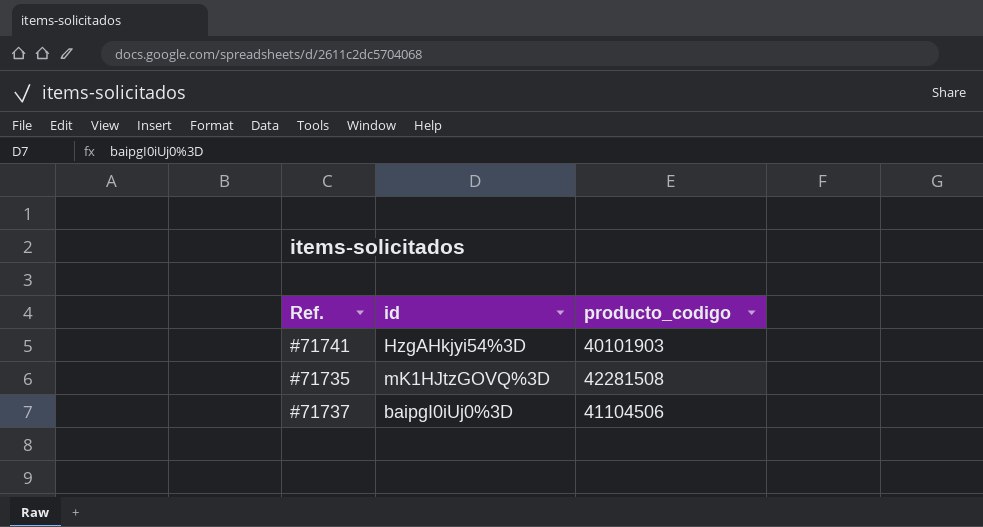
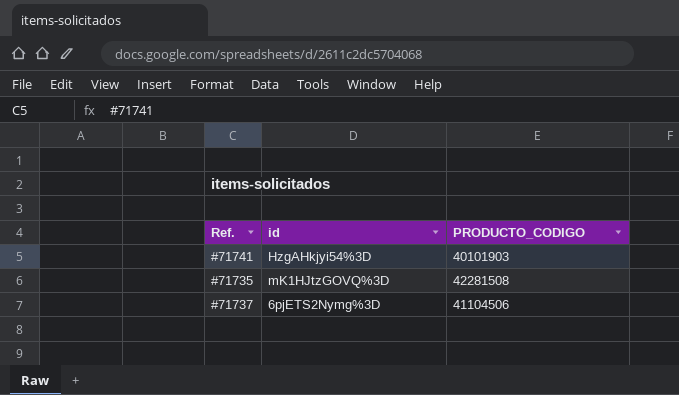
column name: producto_codigo -> PRODUCTO_CODIGO
#71737 | id: baipgI0iUj0%3D -> 6pjETS2Nymg%3D

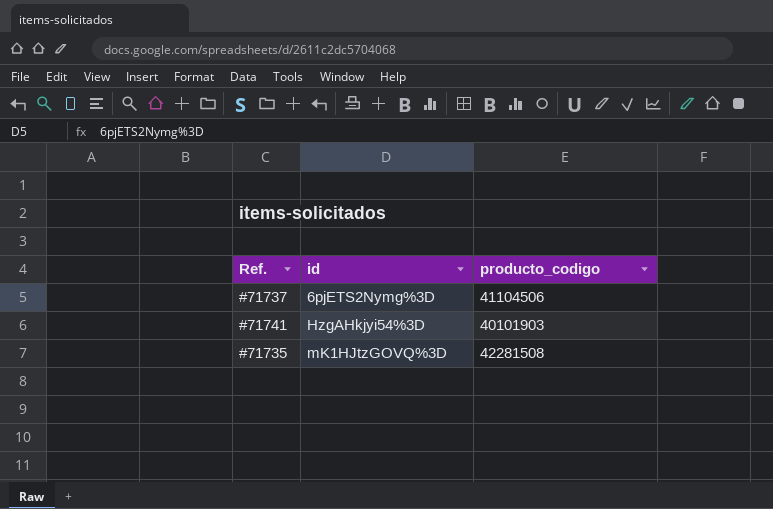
row order: none -> id ascending
column name: PRODUCTO_CODIGO -> producto_codigo

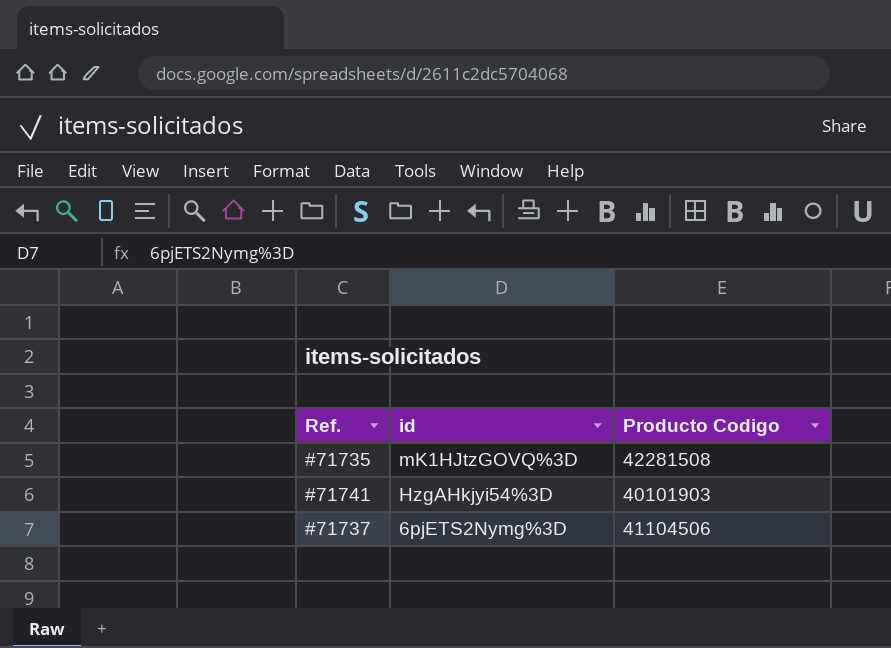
row order: id ascending -> id descending
column name: producto_codigo -> Producto Codigo

